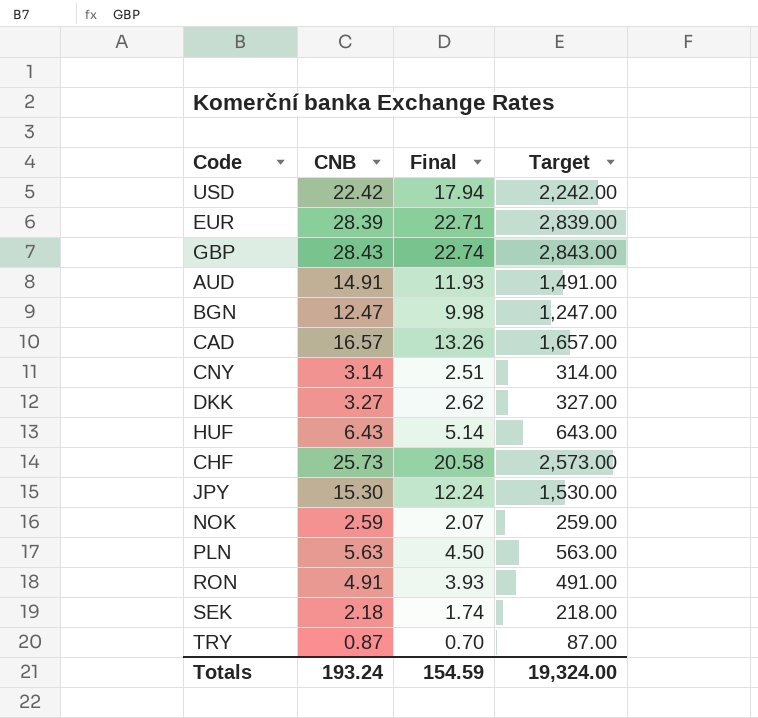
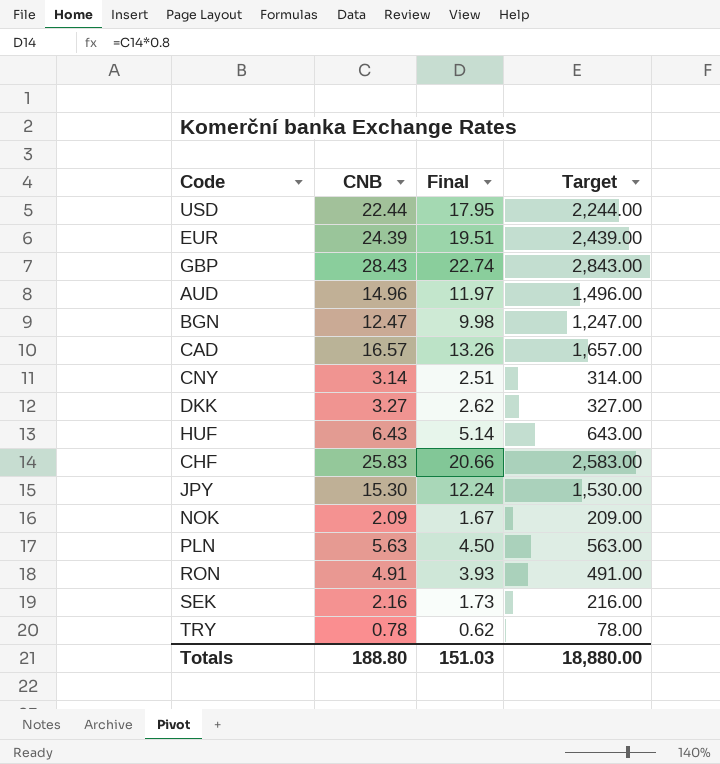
USD | CNB: 22.42 -> 22.44
USD | Final: 17.94 -> 17.95
USD | Target: 2,242.00 -> 2,244.00
EUR | CNB: 28.39 -> 24.39
EUR | Final: 22.71 -> 19.51
EUR | Target: 2,839.00 -> 2,439.00
AUD | CNB: 14.91 -> 14.96
AUD | Final: 11.93 -> 11.97
AUD | Target: 1,491.00 -> 1,496.00
CHF | CNB: 25.73 -> 25.83
CHF | Final: 20.58 -> 20.66
CHF | Target: 2,573.00 -> 2,583.00
NOK | CNB: 2.59 -> 2.09
NOK | Final: 2.07 -> 1.67
NOK | Target: 259.00 -> 209.00
SEK | CNB: 2.18 -> 2.16
SEK | Final: 1.74 -> 1.73
SEK | Target: 218.00 -> 216.00
TRY | CNB: 0.87 -> 0.78
TRY | Final: 0.70 -> 0.62
TRY | Target: 87.00 -> 78.00
Totals | CNB: 193.24 -> 188.80
Totals | Final: 154.59 -> 151.03
Totals | Target: 19,324.00 -> 18,880.00

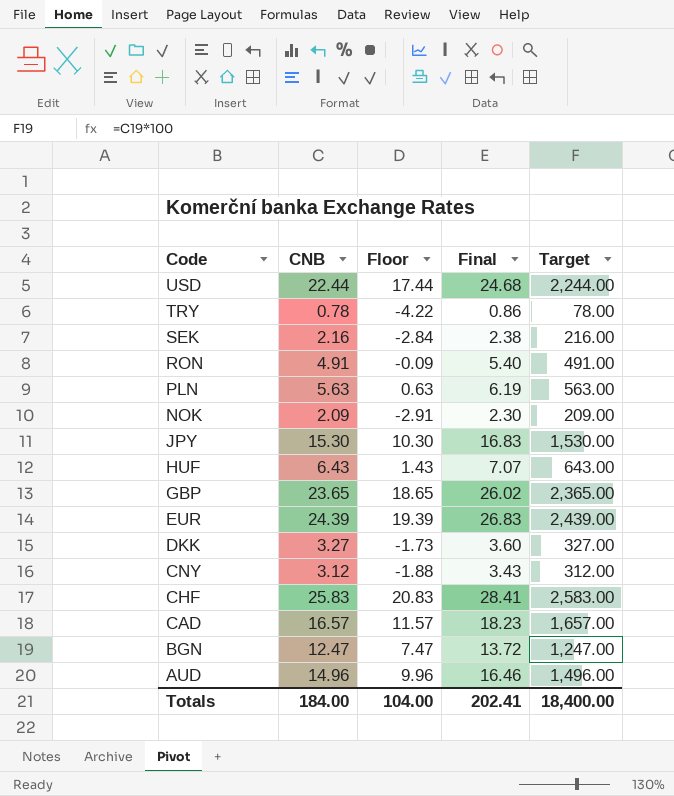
row order: none -> Code descending
column Floor | formula: none -> [CNB] - 5
column Final | formula: [CNB] * 0.8 -> [CNB] * 1.1
GBP | CNB: 28.43 -> 23.65
GBP | Target: 2,843.00 -> 2,365.00
CNY | CNB: 3.14 -> 3.12
CNY | Target: 314.00 -> 312.00
Totals | CNB: 188.80 -> 184.00
Totals | Final: 151.03 -> 202.41
Totals | Target: 18,880.00 -> 18,400.00

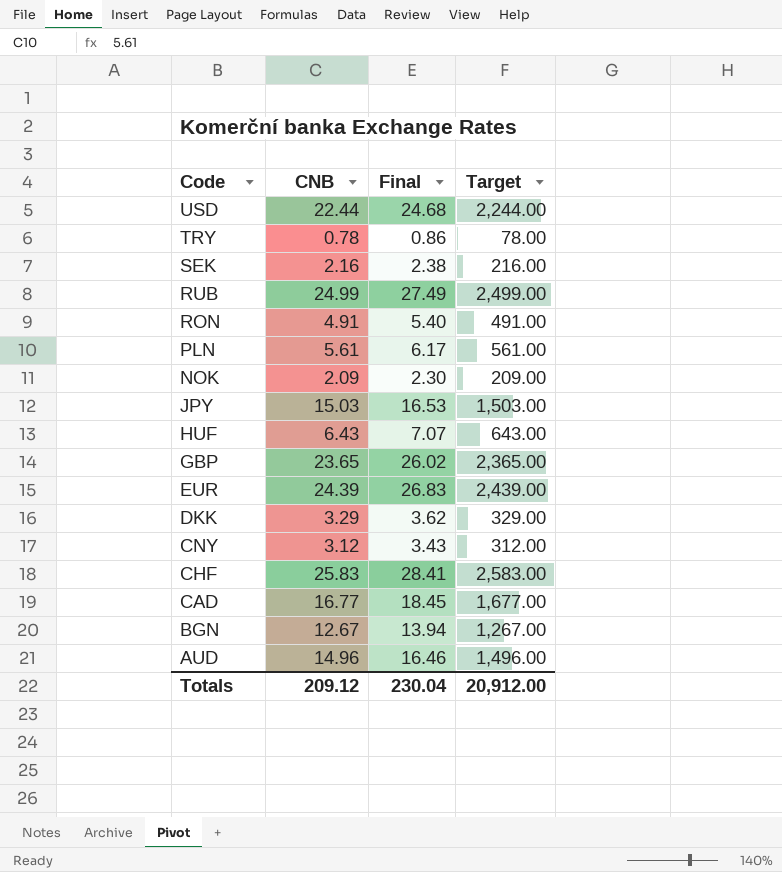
column Floor | formula: [CNB] - 5 -> none
row RUB: none -> 24.99 | 27.49 | 2,499.00
PLN | CNB: 5.63 -> 5.61
PLN | Final: 6.19 -> 6.17
PLN | Target: 563.00 -> 561.00
JPY | CNB: 15.30 -> 15.03
JPY | Final: 16.83 -> 16.53
JPY | Target: 1,530.00 -> 1,503.00
DKK | CNB: 3.27 -> 3.29
DKK | Final: 3.60 -> 3.62
DKK | Target: 327.00 -> 329.00
CAD | CNB: 16.57 -> 16.77
CAD | Final: 18.23 -> 18.45
CAD | Target: 1,657.00 -> 1,677.00
BGN | CNB: 12.47 -> 12.67
BGN | Final: 13.72 -> 13.94
BGN | Target: 1,247.00 -> 1,267.00
Totals | CNB: 184.00 -> 209.12
Totals | Final: 202.41 -> 230.04
Totals | Target: 18,400.00 -> 20,912.00

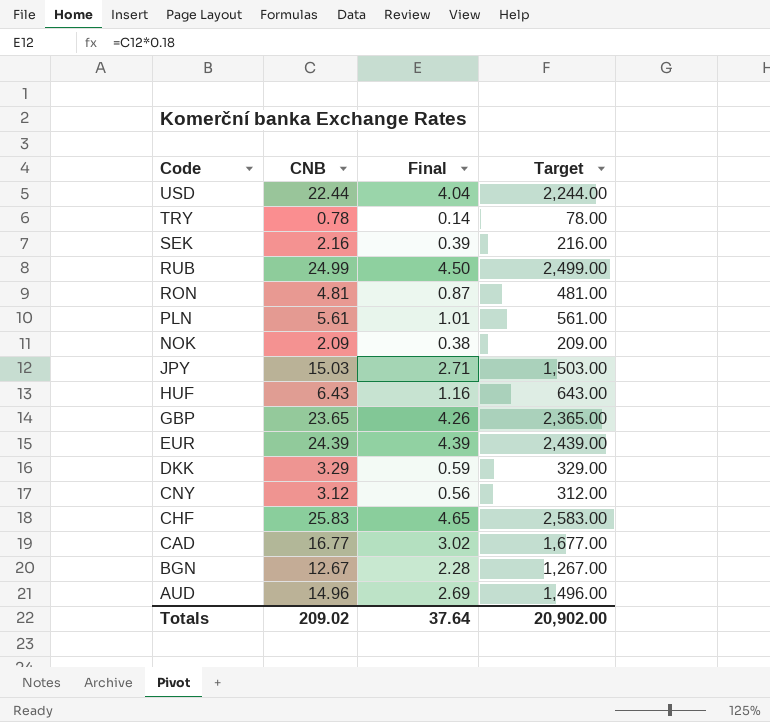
column Final | formula: [CNB] * 1.1 -> [CNB] * 0.18
RON | CNB: 4.91 -> 4.81
RON | Target: 491.00 -> 481.00
Totals | CNB: 209.12 -> 209.02
Totals | Final: 230.04 -> 37.64
Totals | Target: 20,912.00 -> 20,902.00

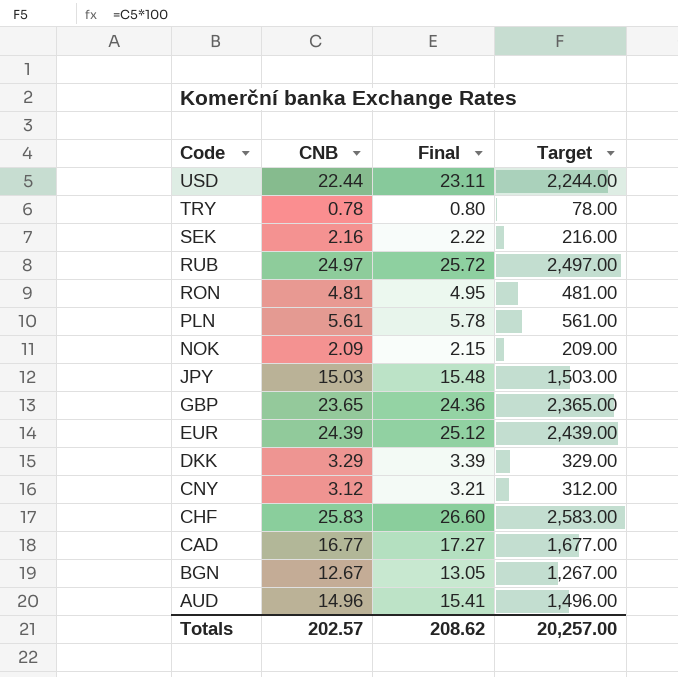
column Final | formula: [CNB] * 0.18 -> [CNB] * 1.03
row HUF: 6.43 | 1.16 | 643.00 -> none
RUB | CNB: 24.99 -> 24.97
RUB | Target: 2,499.00 -> 2,497.00
Totals | CNB: 209.02 -> 202.57
Totals | Final: 37.64 -> 208.62
Totals | Target: 20,902.00 -> 20,257.00

